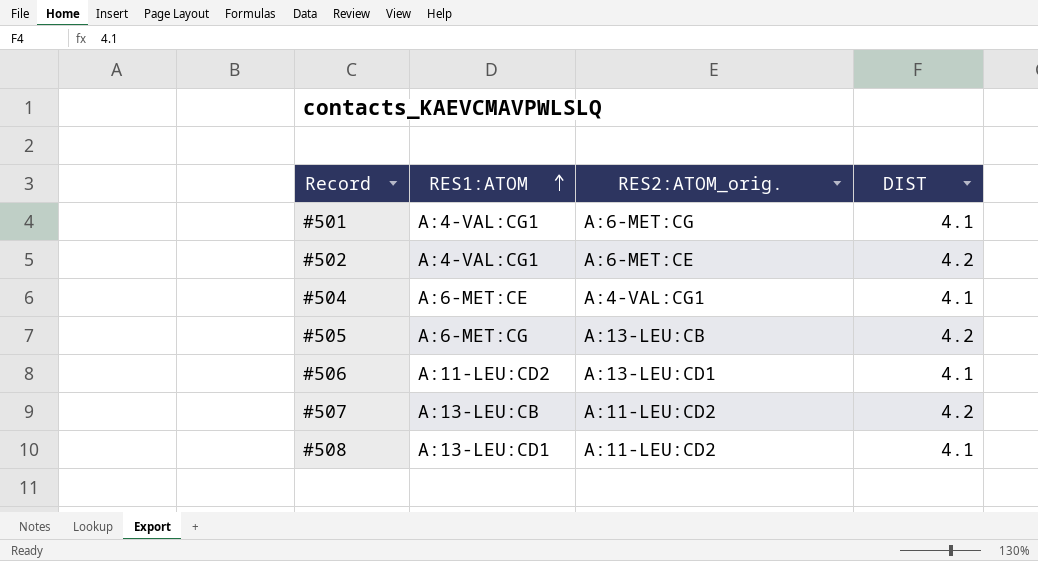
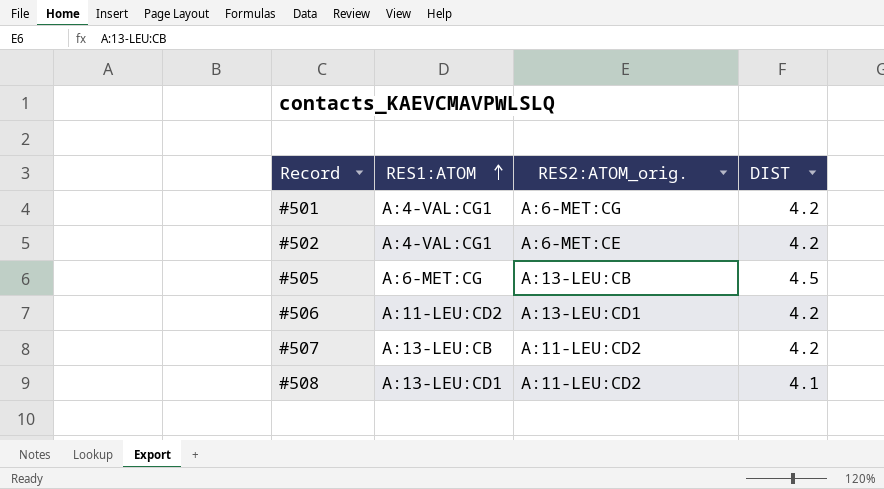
row #504: A:6-MET:CE | A:4-VAL:CG1 | 4.1 -> none
#501 | DIST: 4.1 -> 4.2
#505 | DIST: 4.2 -> 4.5
#506 | DIST: 4.1 -> 4.2

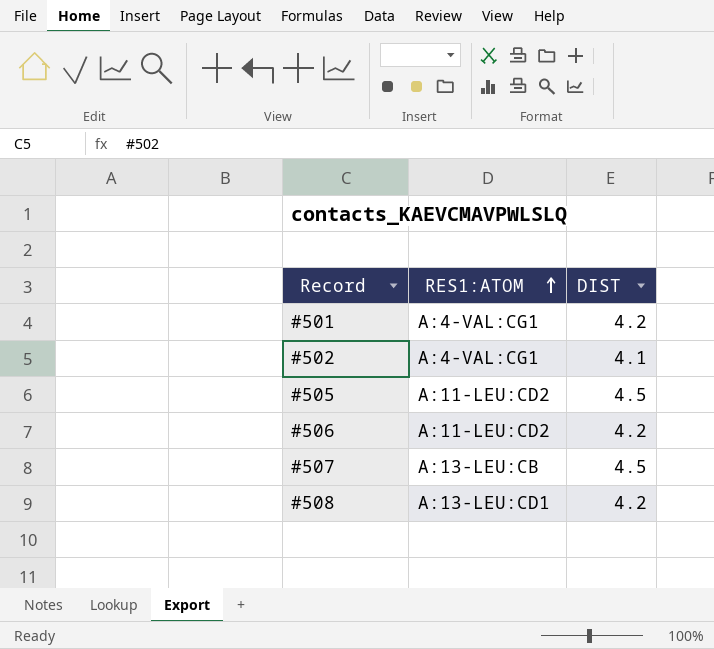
column RES2:ATOM_orig. | position: 3 -> none
#502 | DIST: 4.2 -> 4.1
#505 | RES1:ATOM: A:6-MET:CG -> A:11-LEU:CD2
#507 | DIST: 4.2 -> 4.5
#508 | DIST: 4.1 -> 4.2

